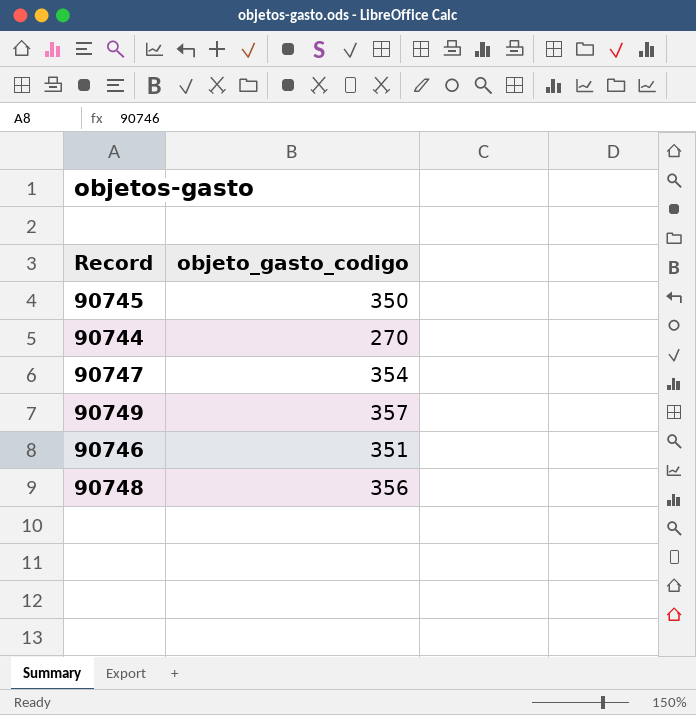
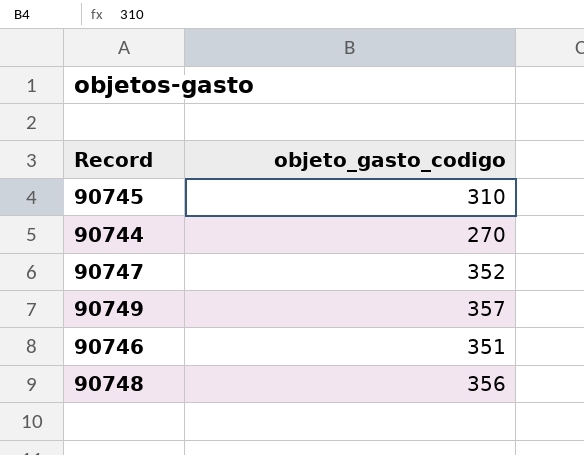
90745 | objeto_gasto_codigo: 350 -> 310
90747 | objeto_gasto_codigo: 354 -> 352

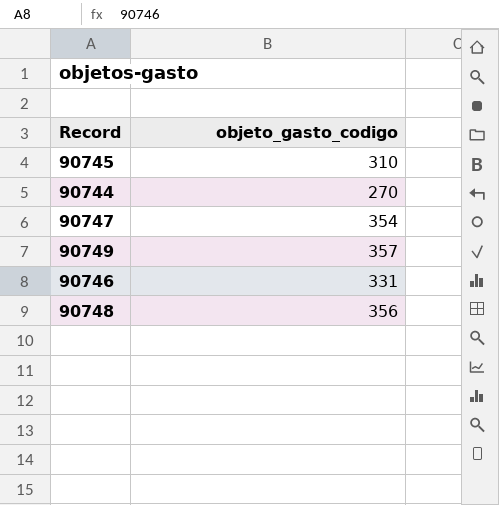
90747 | objeto_gasto_codigo: 352 -> 354
90746 | objeto_gasto_codigo: 351 -> 331

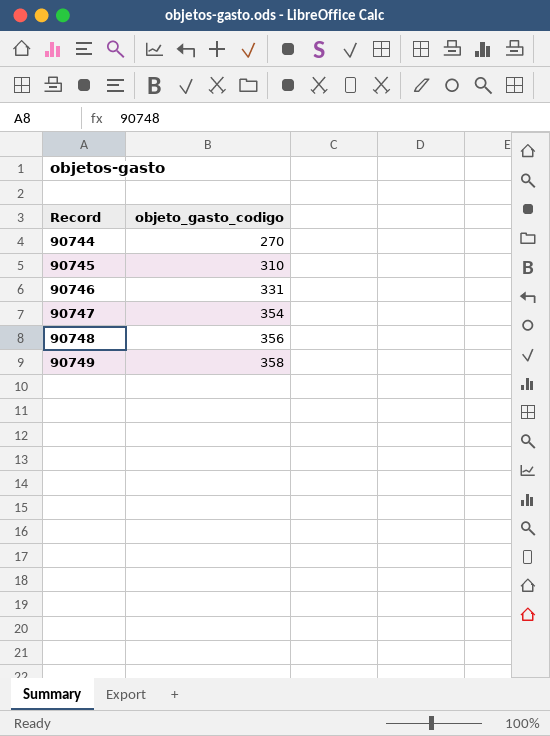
row order: none -> Record ascending
90749 | objeto_gasto_codigo: 357 -> 358

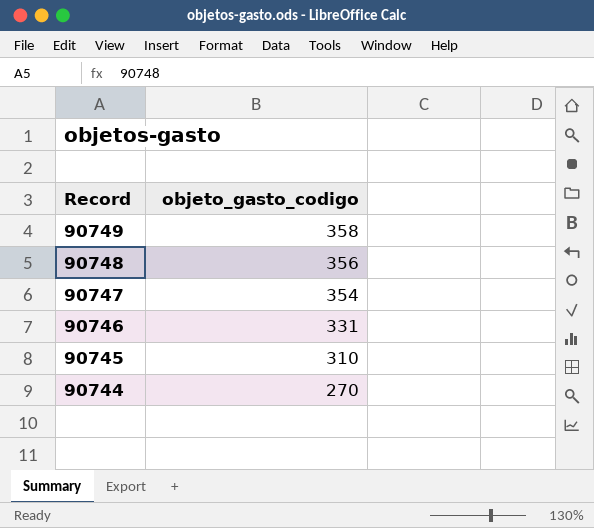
row order: Record ascending -> Record descending

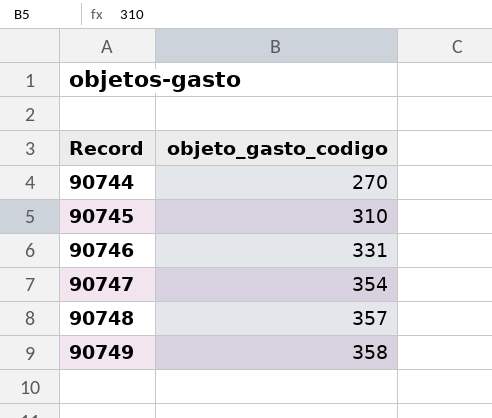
row order: Record descending -> Record ascending
90748 | objeto_gasto_codigo: 356 -> 357

